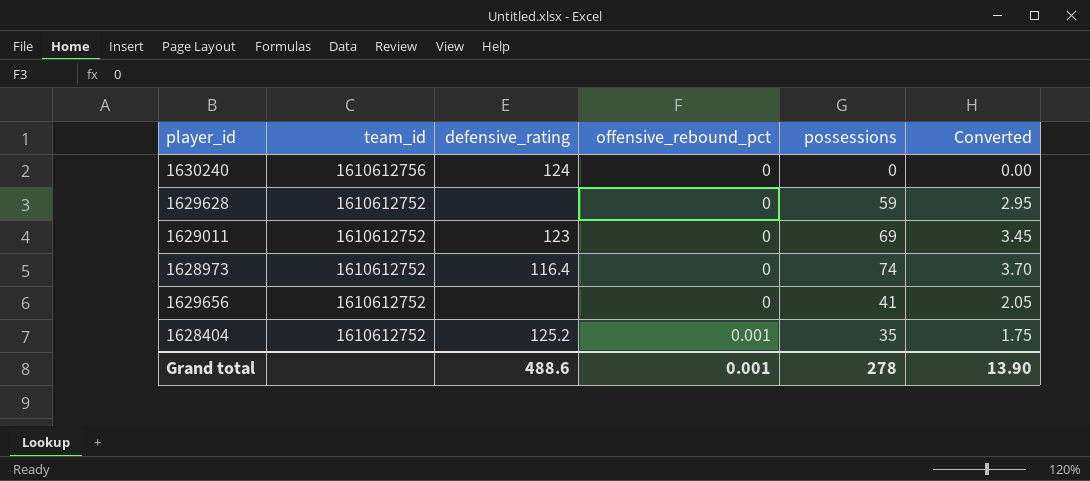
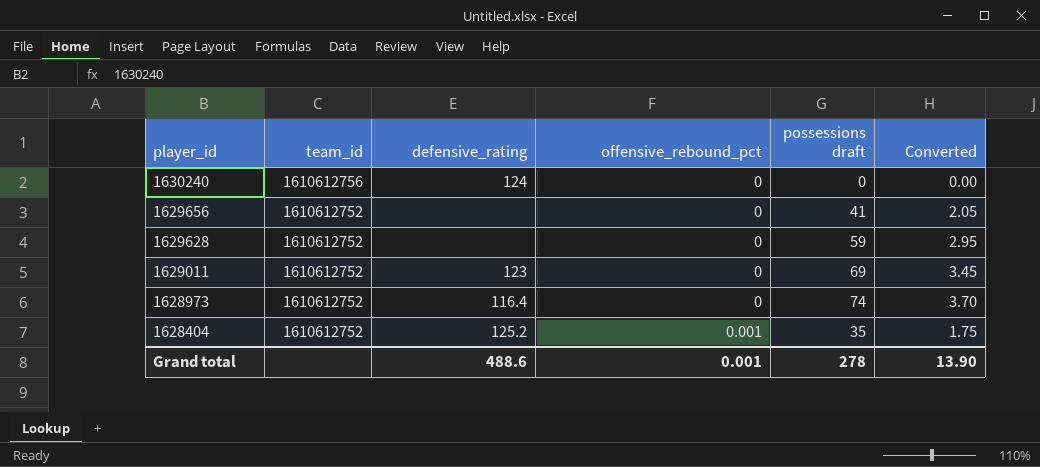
row order: team_id descending -> player_id descending
column name: possessions -> possessions draft

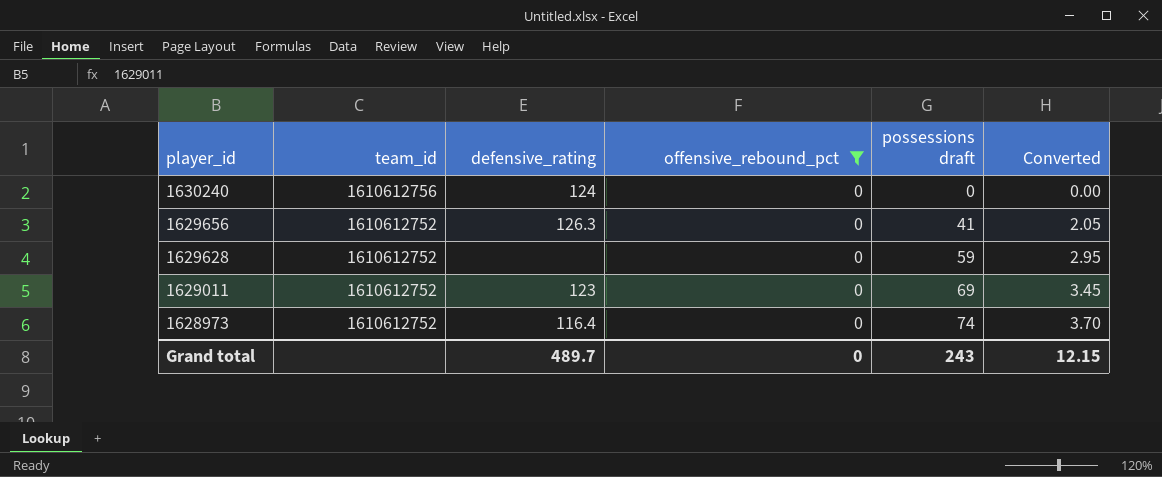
filter: none -> offensive_rebound_pct = 0
1629656 | defensive_rating: none -> 126.3
Grand total | defensive_rating: 488.6 -> 489.7
Grand total | offensive_rebound_pct: 0.001 -> 0
Grand total | possessions draft: 278 -> 243
Grand total | Converted: 13.90 -> 12.15

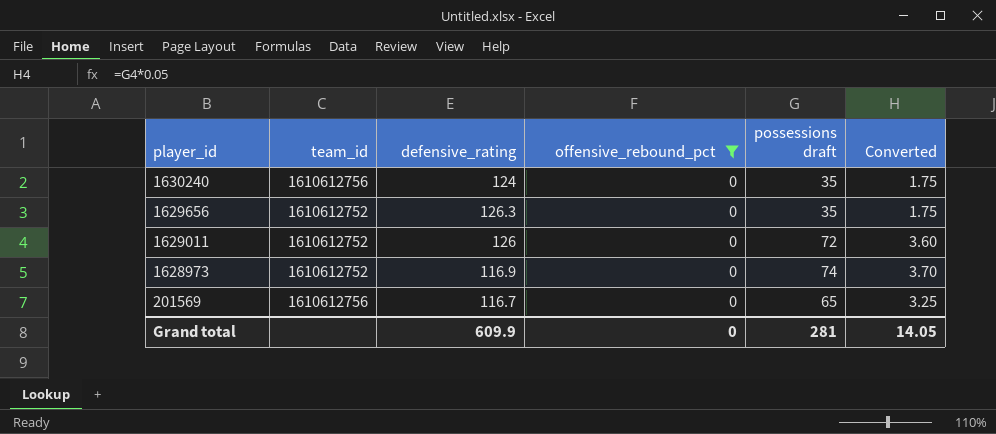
row 1629628: 1610612752 | none | 0 | 59 | 2.95 -> none
1630240 | possessions draft: 0 -> 35
1630240 | Converted: 0.00 -> 1.75
1629656 | possessions draft: 41 -> 35
1629656 | Converted: 2.05 -> 1.75
1629011 | defensive_rating: 123 -> 126
1629011 | possessions draft: 69 -> 72
1629011 | Converted: 3.45 -> 3.60
1628973 | defensive_rating: 116.4 -> 116.9
row 201569: none -> 1610612756 | 116.7 | 0 | 65 | 3.25
Grand total | defensive_rating: 489.7 -> 609.9
Grand total | possessions draft: 243 -> 281
Grand total | Converted: 12.15 -> 14.05

